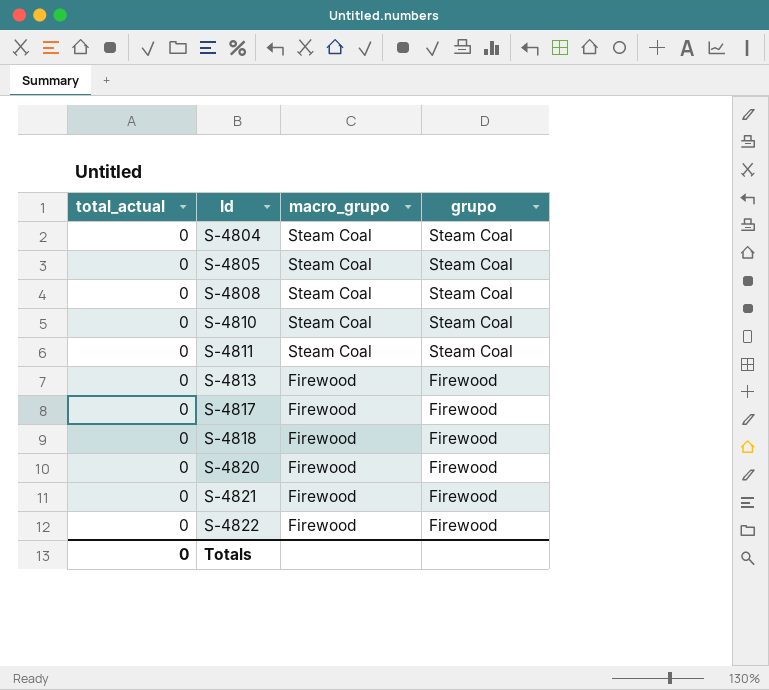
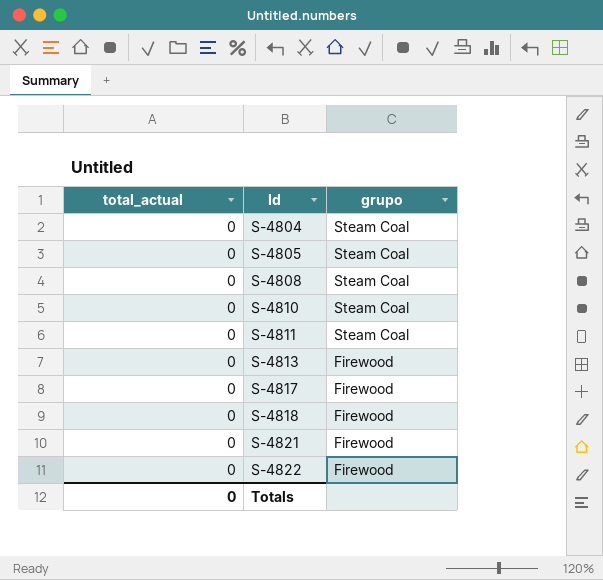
column macro_grupo | position: 3 -> none
row S-4820: 0 | Firewood | Firewood -> none

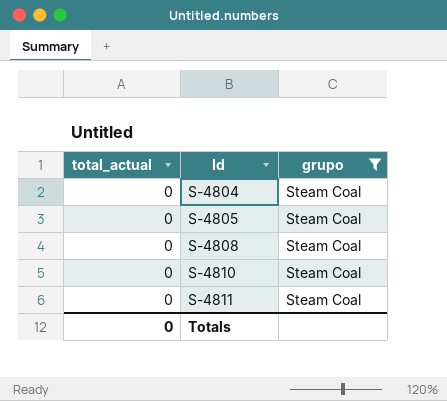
filter: none -> grupo = Steam Coal

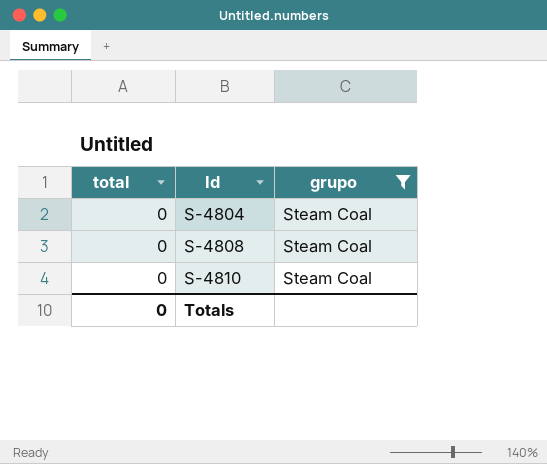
column name: total_actual -> total
row S-4805: 0 | Steam Coal -> none
row S-4811: 0 | Steam Coal -> none

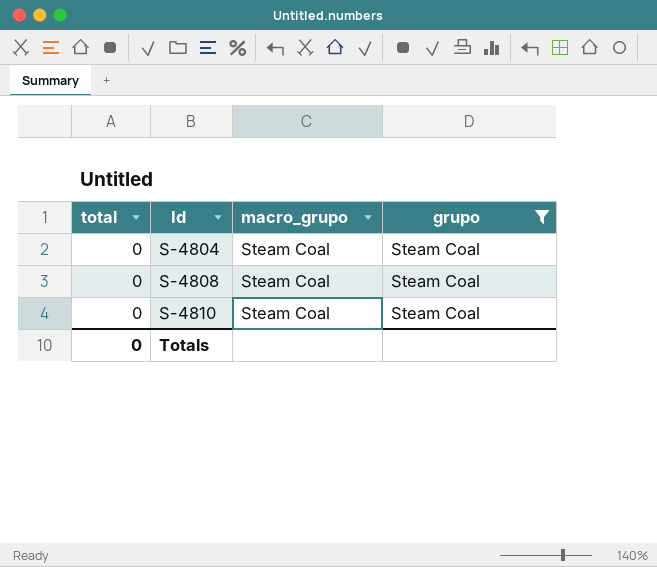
column macro_grupo | position: none -> 3

